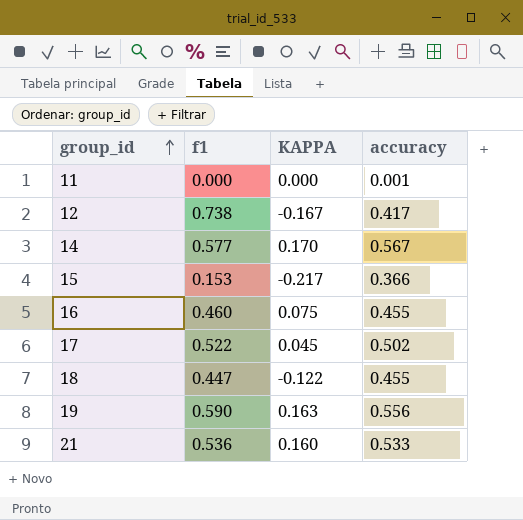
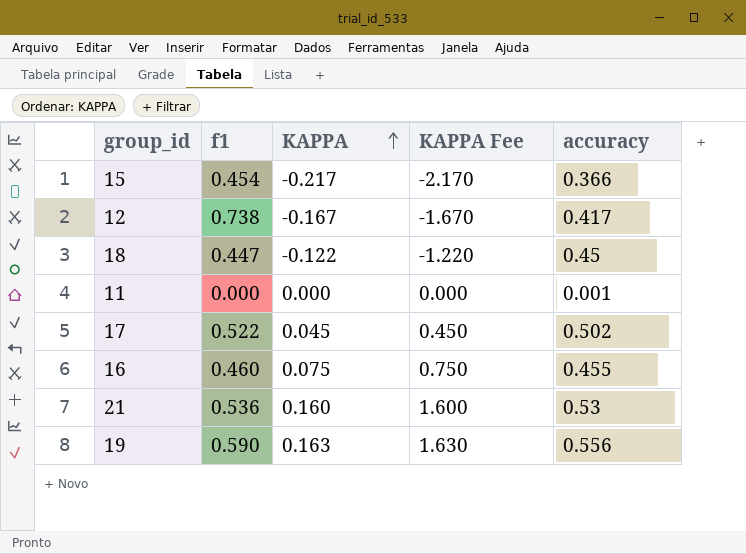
row order: group_id ascending -> KAPPA ascending
column KAPPA Fee | formula: none -> [KAPPA] * 10
row 14: 0.577 | 0.170 | 0.567 -> none
15 | f1: 0.153 -> 0.454
18 | accuracy: 0.455 -> 0.45
21 | accuracy: 0.533 -> 0.53

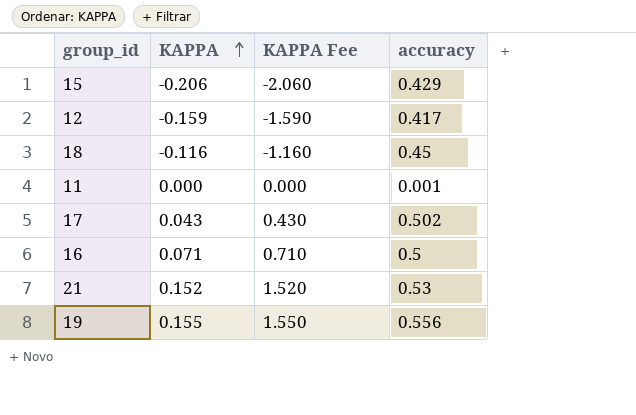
column f1 | position: 2 -> none
15 | KAPPA: -0.217 -> -0.206
15 | KAPPA Fee: -2.170 -> -2.060
15 | accuracy: 0.366 -> 0.429
12 | KAPPA: -0.167 -> -0.159
12 | KAPPA Fee: -1.670 -> -1.590
18 | KAPPA: -0.122 -> -0.116
18 | KAPPA Fee: -1.220 -> -1.160
17 | KAPPA: 0.045 -> 0.043
17 | KAPPA Fee: 0.450 -> 0.430
16 | KAPPA: 0.075 -> 0.071
16 | KAPPA Fee: 0.750 -> 0.710
16 | accuracy: 0.455 -> 0.5
21 | KAPPA: 0.160 -> 0.152
21 | KAPPA Fee: 1.600 -> 1.520
19 | KAPPA: 0.163 -> 0.155
19 | KAPPA Fee: 1.630 -> 1.550

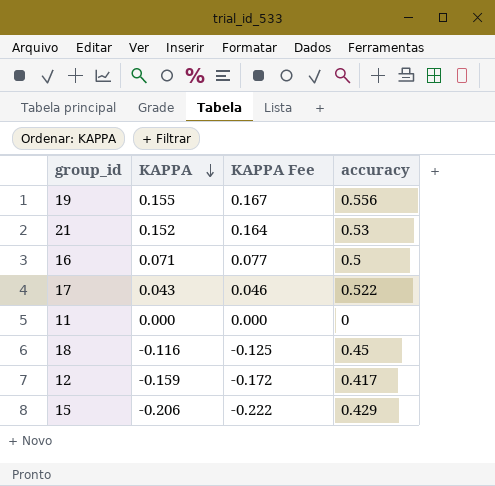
row order: KAPPA ascending -> KAPPA descending
column KAPPA Fee | formula: [KAPPA] * 10 -> [KAPPA] * 1.08
17 | accuracy: 0.502 -> 0.522
11 | accuracy: 0.001 -> 0

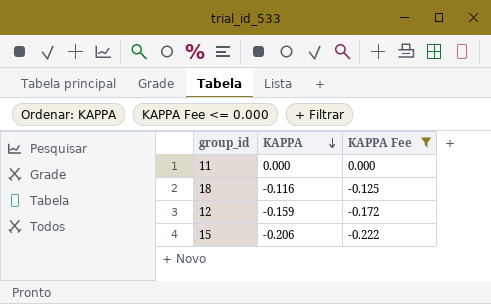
filter: none -> KAPPA Fee <= 0.000
column accuracy | position: 4 -> none

